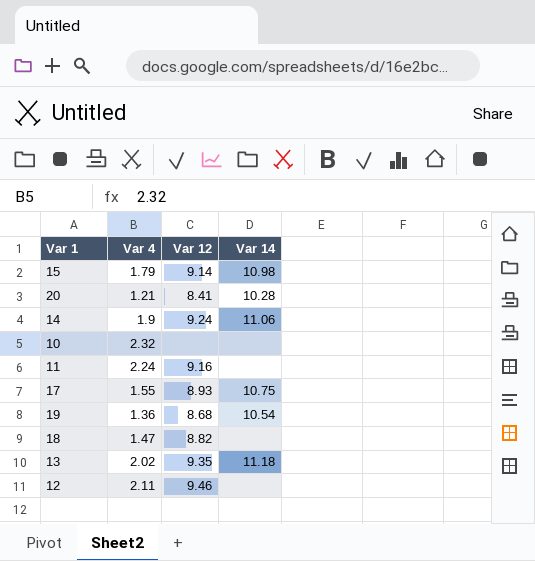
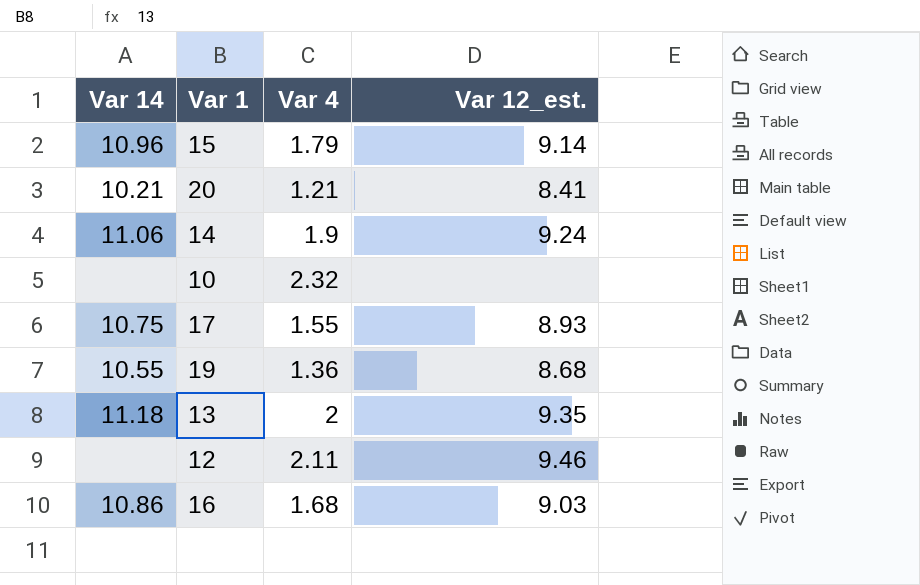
column Var 14 | position: 4 -> 1
column name: Var 12 -> Var 12_est.
row 11: 2.24 | 9.16 | none -> none
row 18: 1.47 | 8.82 | none -> none
15 | Var 14: 10.98 -> 10.96
20 | Var 14: 10.28 -> 10.21
19 | Var 14: 10.54 -> 10.55
13 | Var 4: 2.02 -> 2
row 16: none -> 10.86 | 1.68 | 9.03

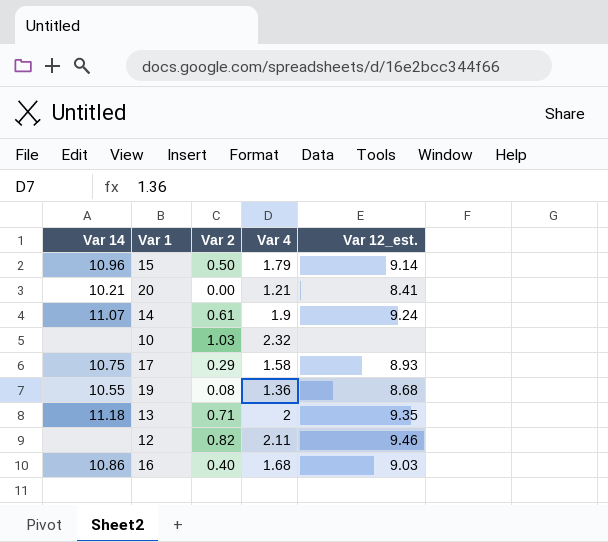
column Var 2 | position: none -> 3
14 | Var 14: 11.06 -> 11.07
17 | Var 4: 1.55 -> 1.58

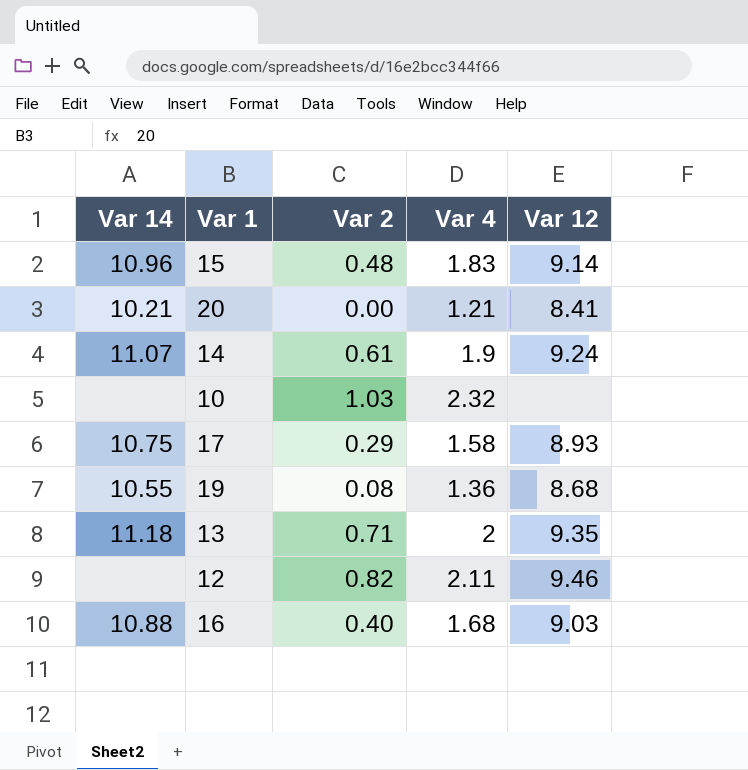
column name: Var 12_est. -> Var 12
15 | Var 2: 0.50 -> 0.48
15 | Var 4: 1.79 -> 1.83
16 | Var 14: 10.86 -> 10.88

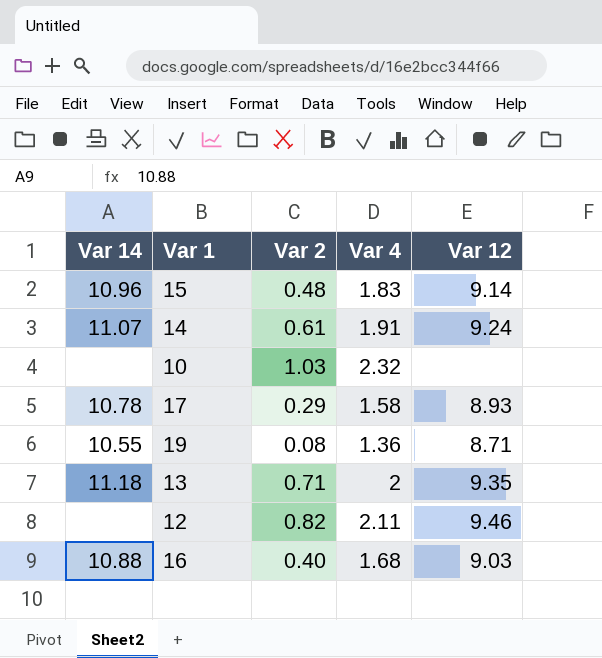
row 20: 10.21 | 0.00 | 1.21 | 8.41 -> none
14 | Var 4: 1.9 -> 1.91
17 | Var 14: 10.75 -> 10.78
19 | Var 12: 8.68 -> 8.71

